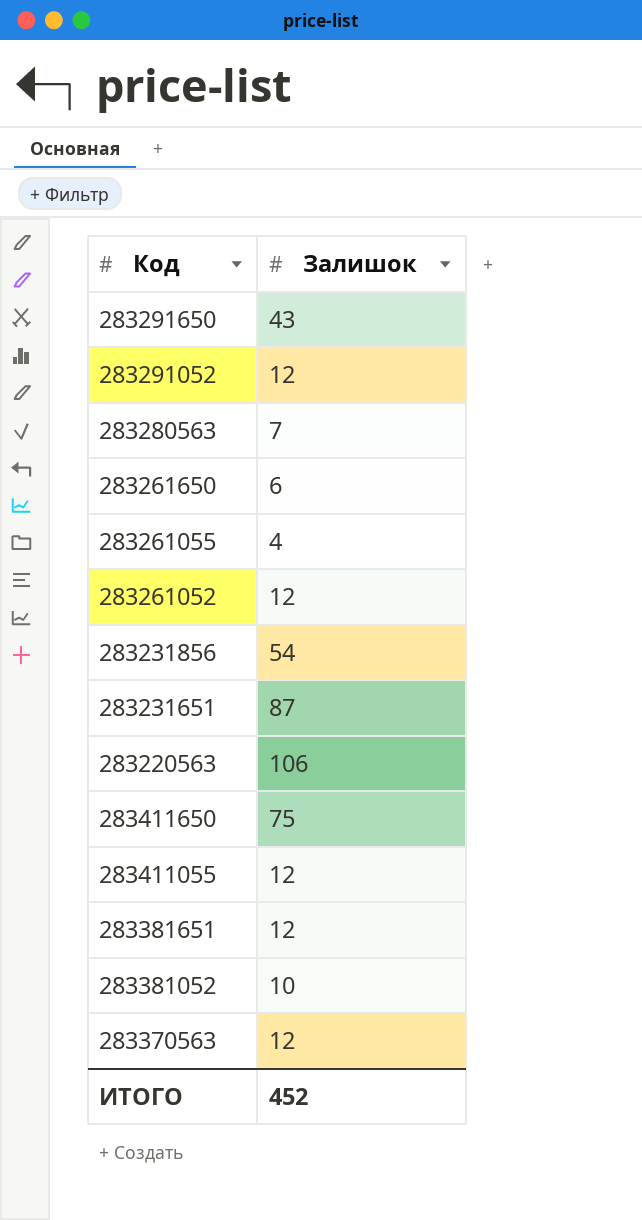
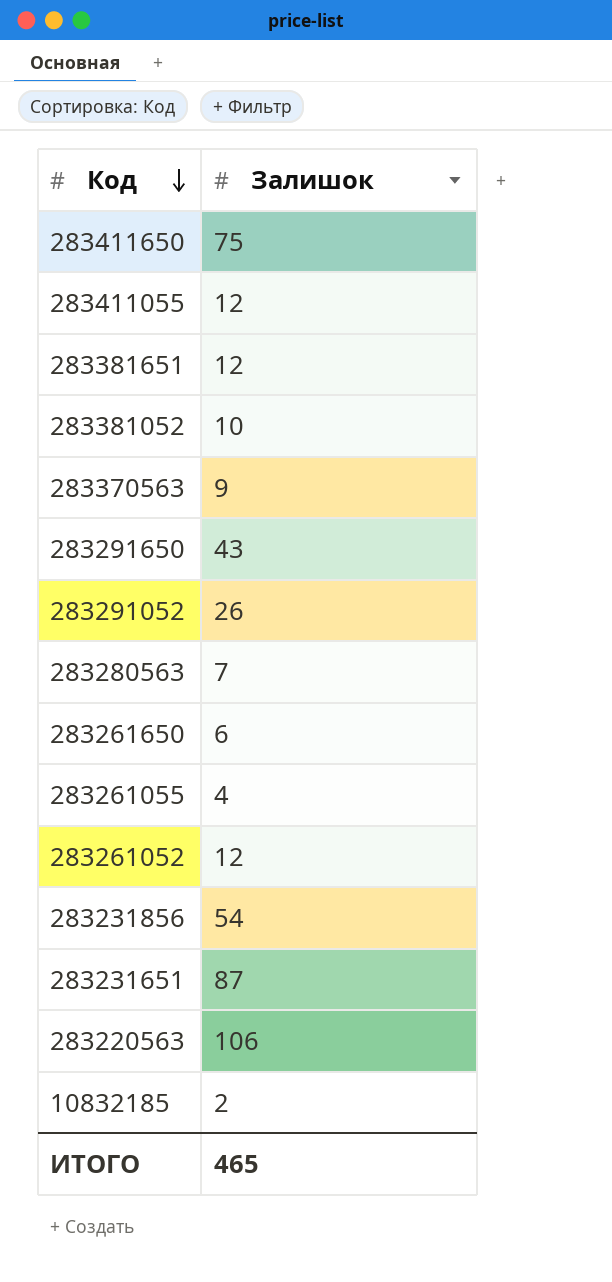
row order: none -> Код descending
283370563 | Залишок: 12 -> 9
283291052 | Залишок: 12 -> 26
row 10832185: none -> 2
ИТОГО | Залишок: 452 -> 465

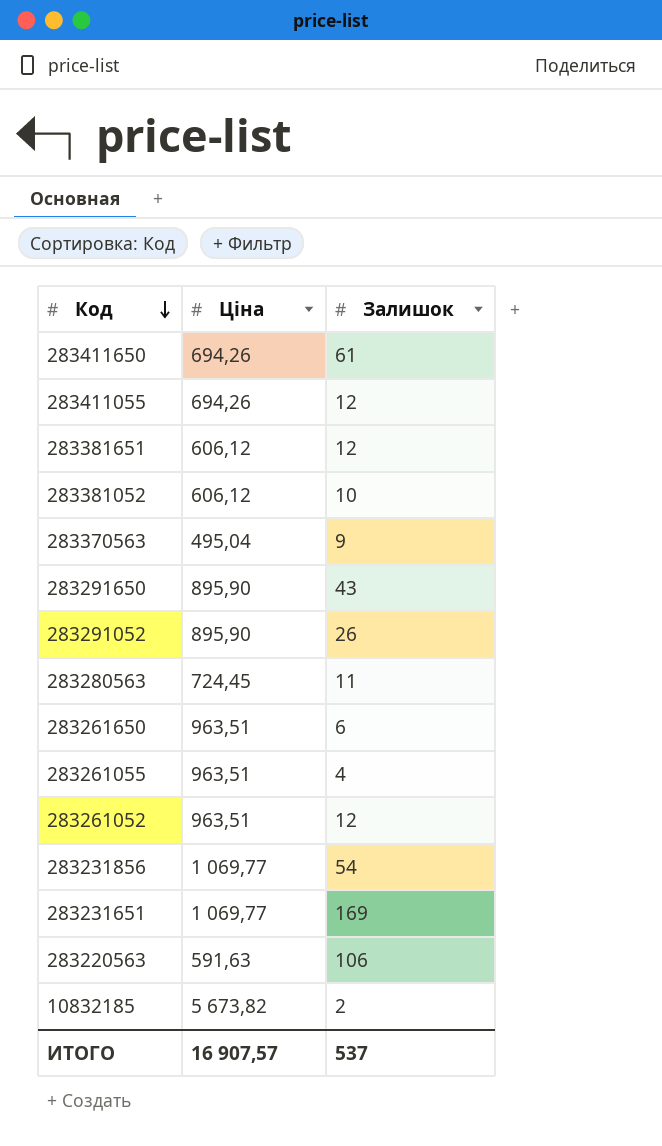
column Ціна | position: none -> 2
283411650 | Залишок: 75 -> 61
283280563 | Залишок: 7 -> 11
283231651 | Залишок: 87 -> 169
ИТОГО | Залишок: 465 -> 537

